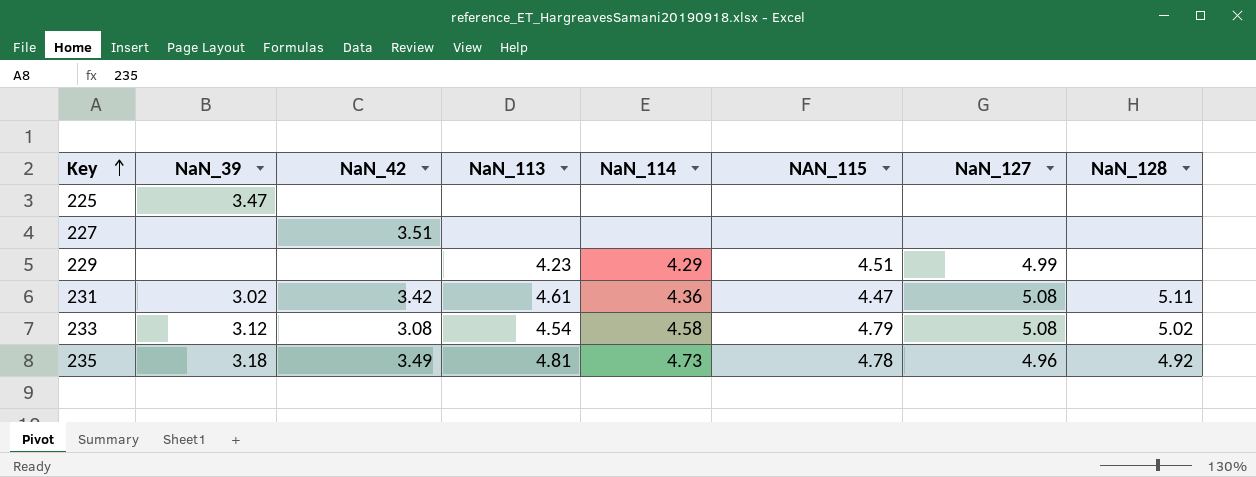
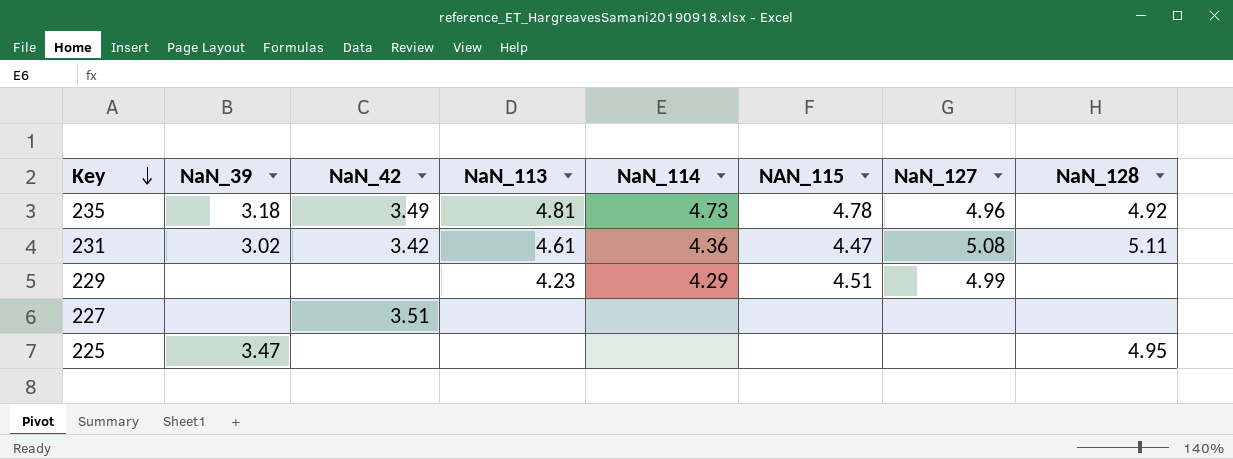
row order: Key ascending -> Key descending
row 233: 3.12 | 3.08 | 4.54 | 4.58 | 4.79 | 5.08 | 5.02 -> none
225 | NaN_128: none -> 4.95

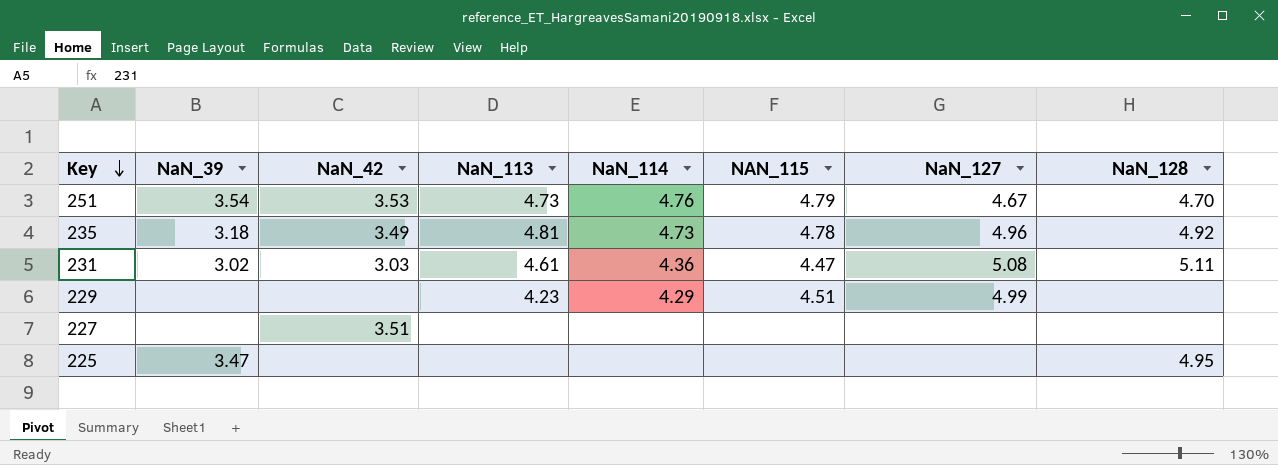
row 251: none -> 3.54 | 3.53 | 4.73 | 4.76 | 4.79 | 4.67 | 4.70
231 | NaN_42: 3.42 -> 3.03

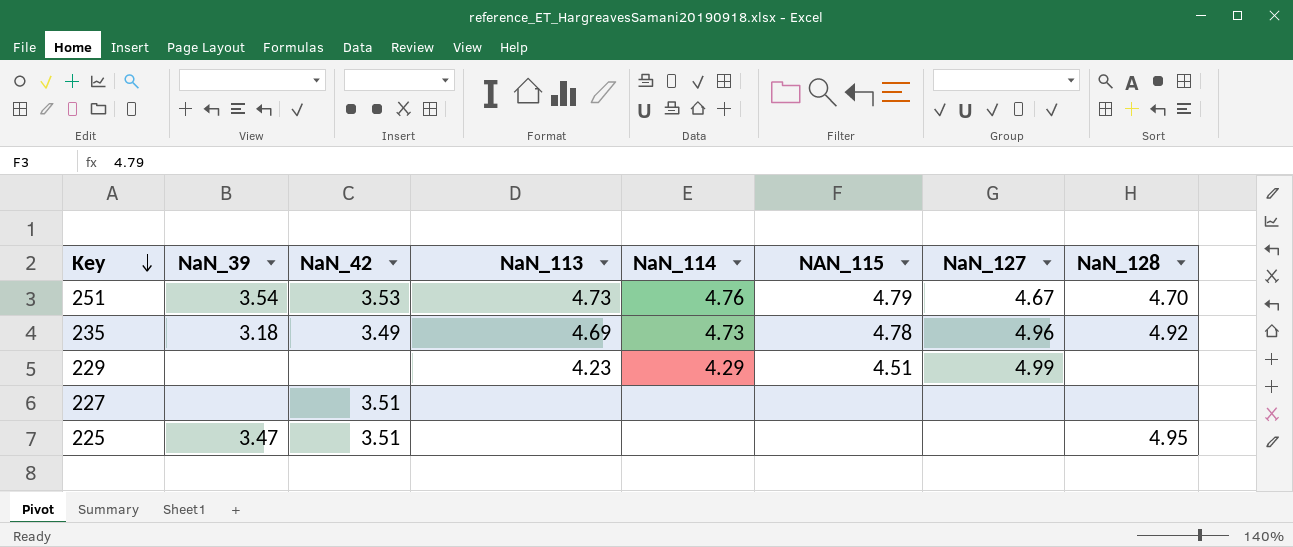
row 231: 3.02 | 3.03 | 4.61 | 4.36 | 4.47 | 5.08 | 5.11 -> none
235 | NaN_113: 4.81 -> 4.69
225 | NaN_42: none -> 3.51

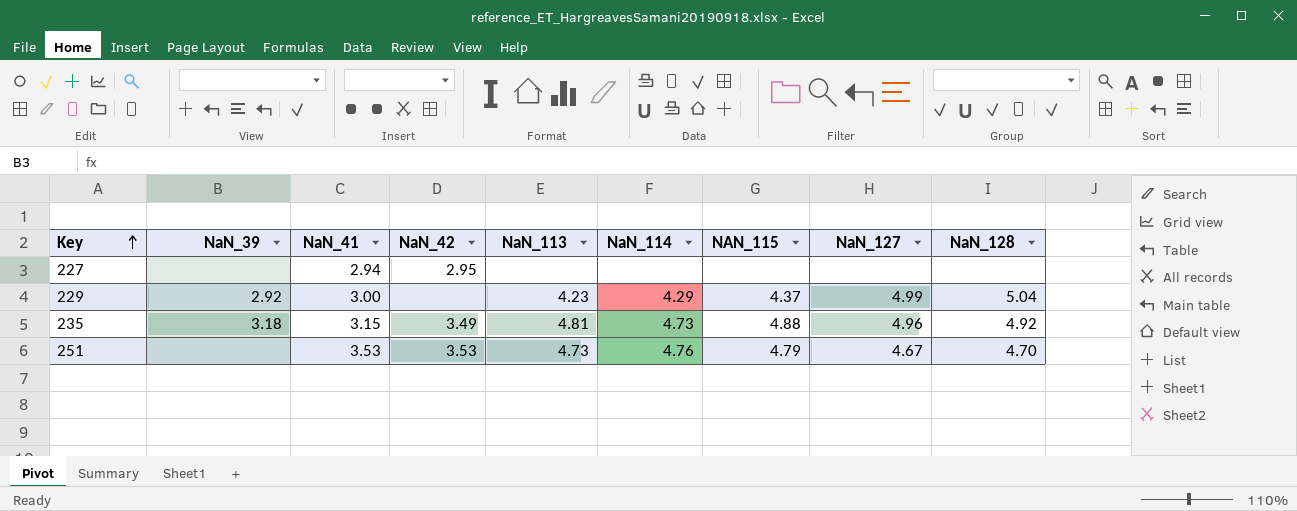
row order: Key descending -> Key ascending
column NaN_41 | position: none -> 3
row 225: 3.47 | 3.51 | none | none | none | none | 4.95 -> none
227 | NaN_42: 3.51 -> 2.95
229 | NaN_39: none -> 2.92
229 | NAN_115: 4.51 -> 4.37
229 | NaN_128: none -> 5.04
235 | NaN_113: 4.69 -> 4.81
235 | NAN_115: 4.78 -> 4.88
251 | NaN_39: 3.54 -> none

